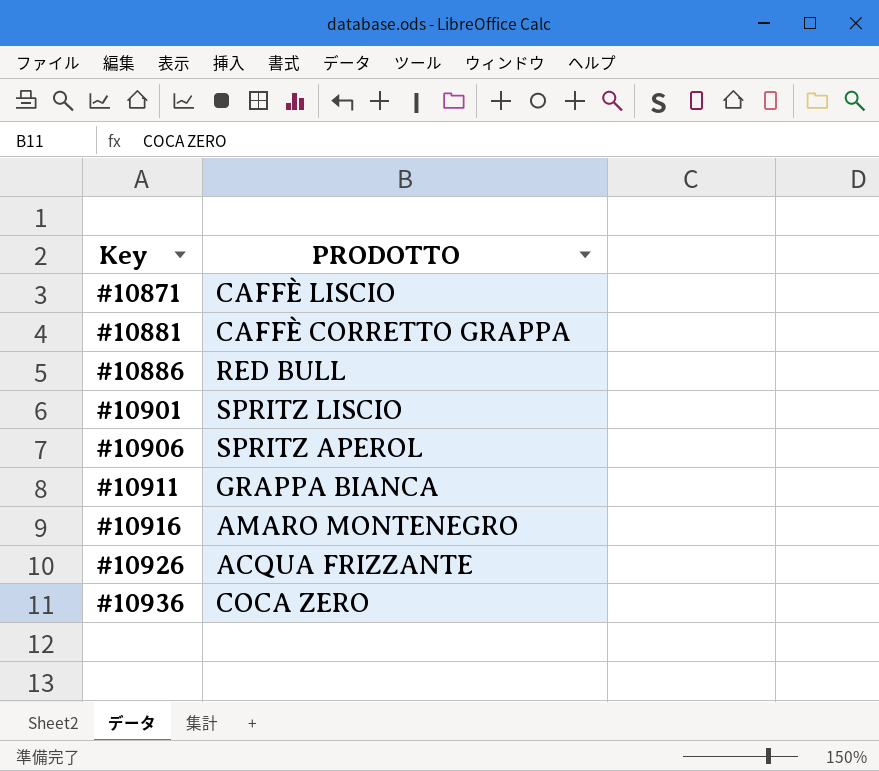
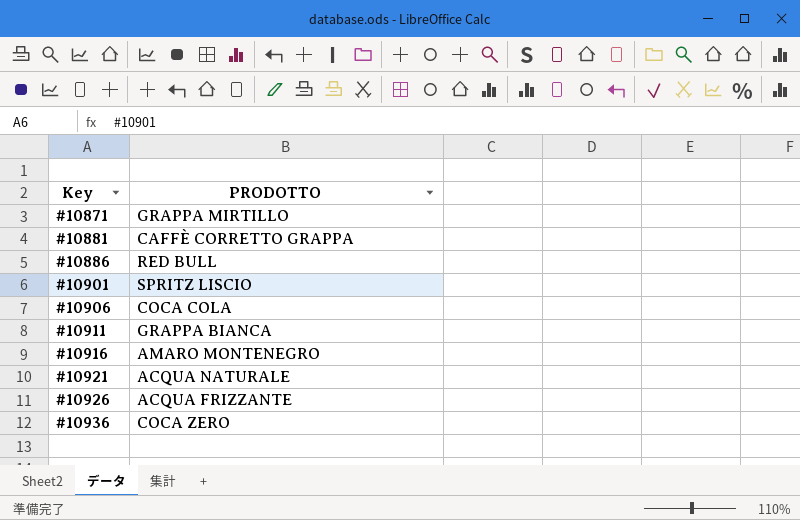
#10871 | PRODOTTO: CAFFÈ LISCIO -> GRAPPA MIRTILLO
#10906 | PRODOTTO: SPRITZ APEROL -> COCA COLA
row #10921: none -> ACQUA NATURALE

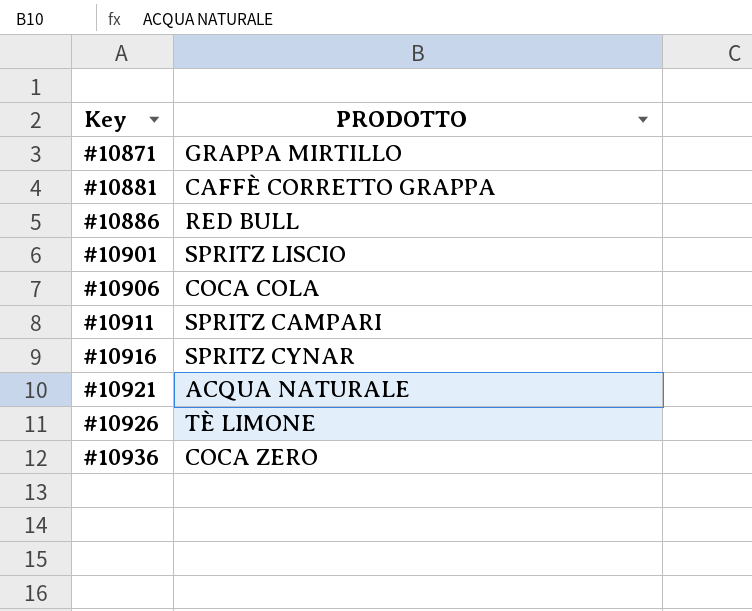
#10911 | PRODOTTO: GRAPPA BIANCA -> SPRITZ CAMPARI
#10916 | PRODOTTO: AMARO MONTENEGRO -> SPRITZ CYNAR
#10926 | PRODOTTO: ACQUA FRIZZANTE -> TÈ LIMONE

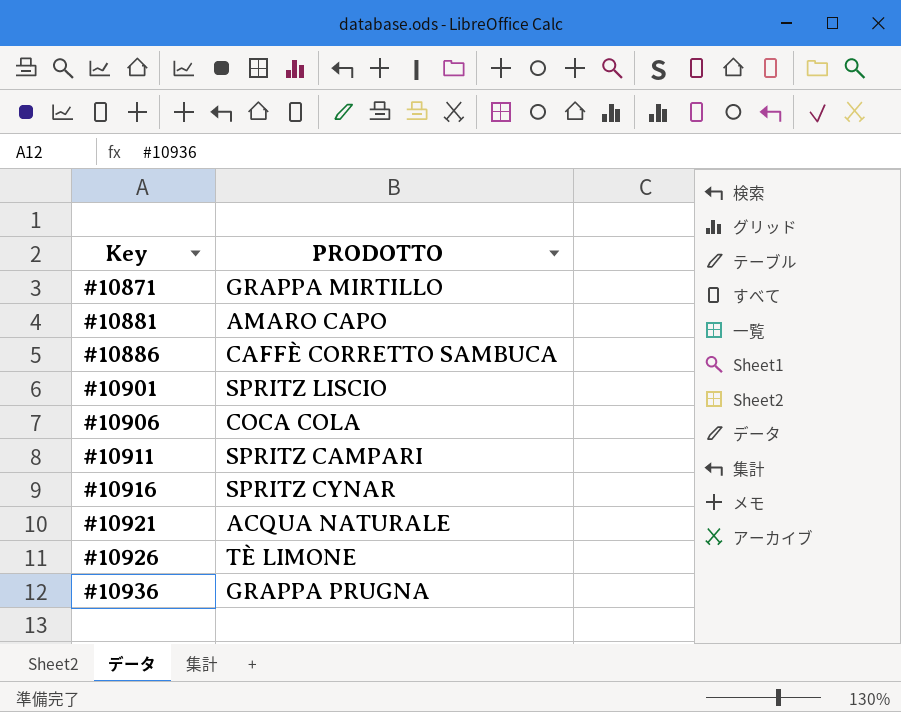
#10881 | PRODOTTO: CAFFÈ CORRETTO GRAPPA -> AMARO CAPO
#10886 | PRODOTTO: RED BULL -> CAFFÈ CORRETTO SAMBUCA
#10936 | PRODOTTO: COCA ZERO -> GRAPPA PRUGNA

